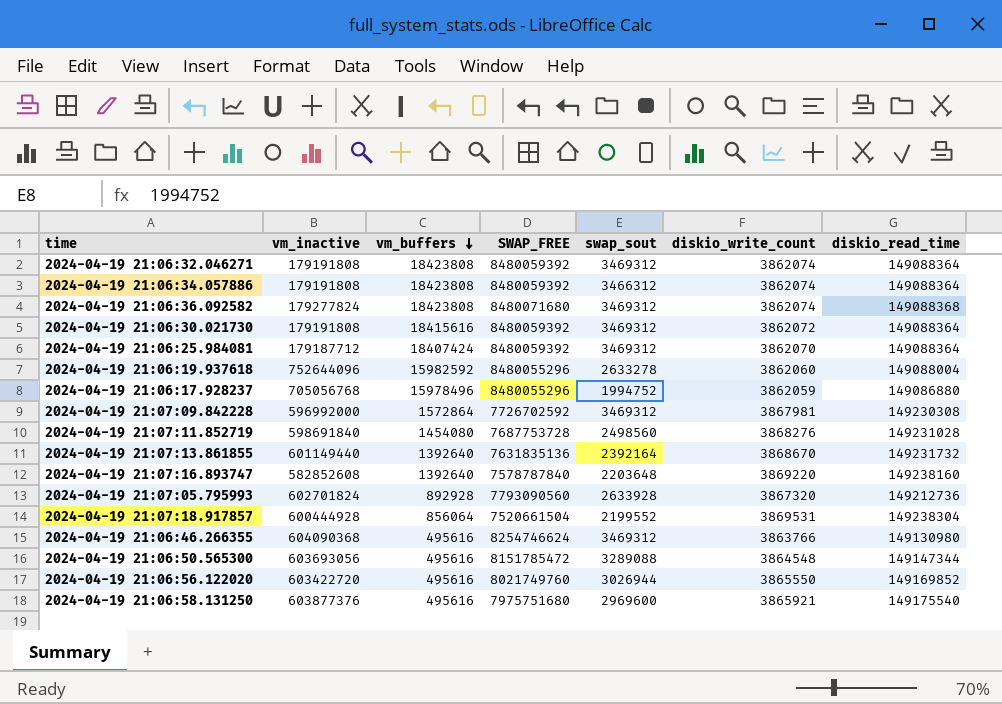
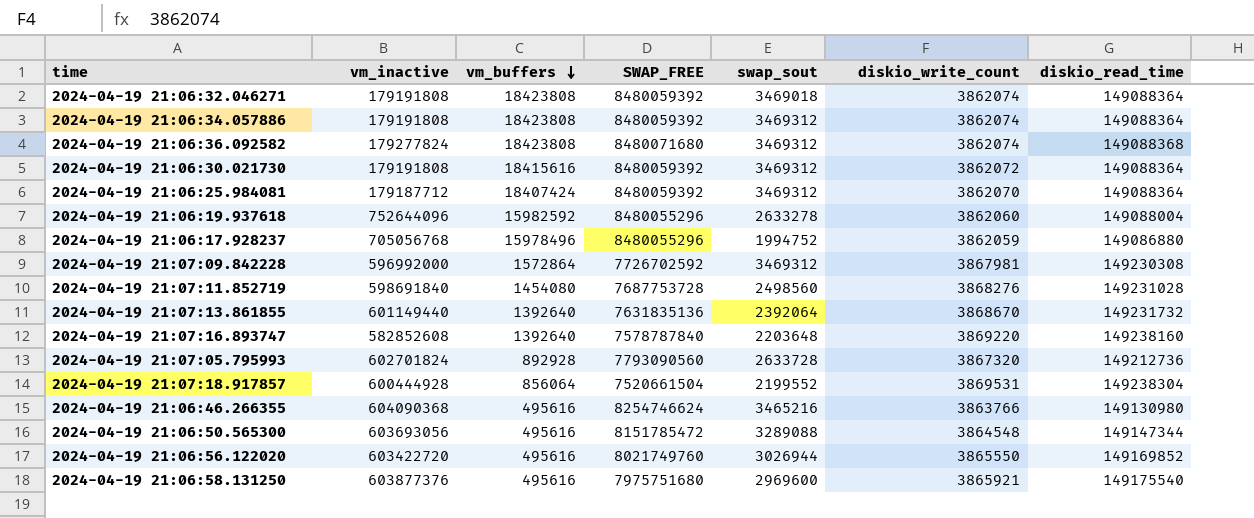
2024-04-19 21:06:32.046271 | swap_sout: 3469312 -> 3469018
2024-04-19 21:06:34.057886 | swap_sout: 3466312 -> 3469312
2024-04-19 21:07:13.861855 | swap_sout: 2392164 -> 2392064
2024-04-19 21:07:05.795993 | swap_sout: 2633928 -> 2633728
2024-04-19 21:06:46.266355 | swap_sout: 3469312 -> 3465216

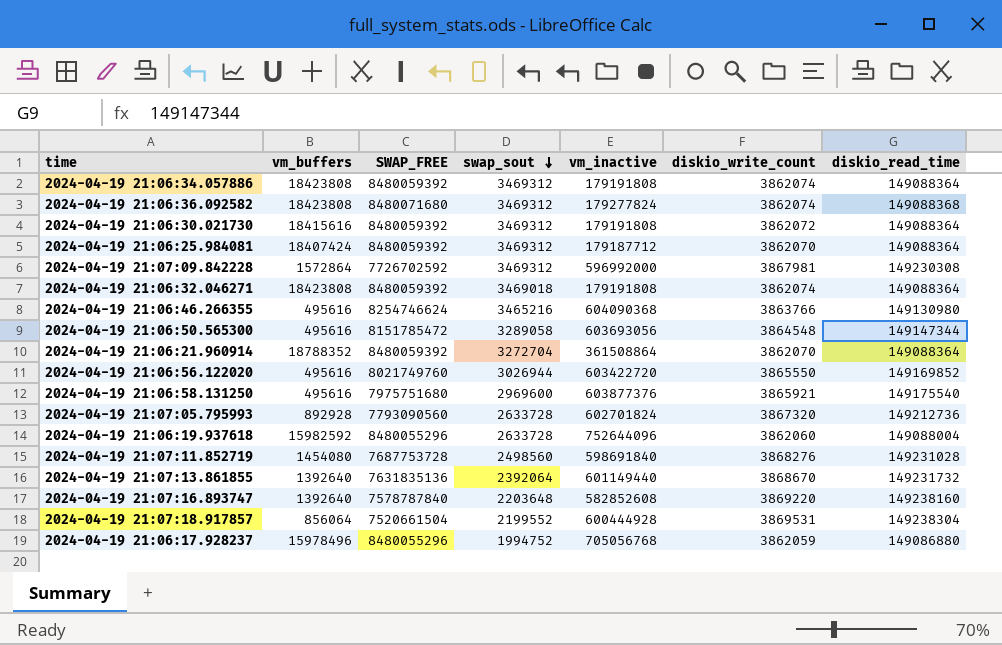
row order: vm_buffers descending -> swap_sout descending
column vm_inactive | position: 2 -> 5
2024-04-19 21:06:50.565300 | swap_sout: 3289088 -> 3289058
row 2024-04-19 21:06:21.960914: none -> 18788352 | 8480059392 | 3272704 | 361508864 | 3862070 | 149088364
2024-04-19 21:06:19.937618 | swap_sout: 2633278 -> 2633728

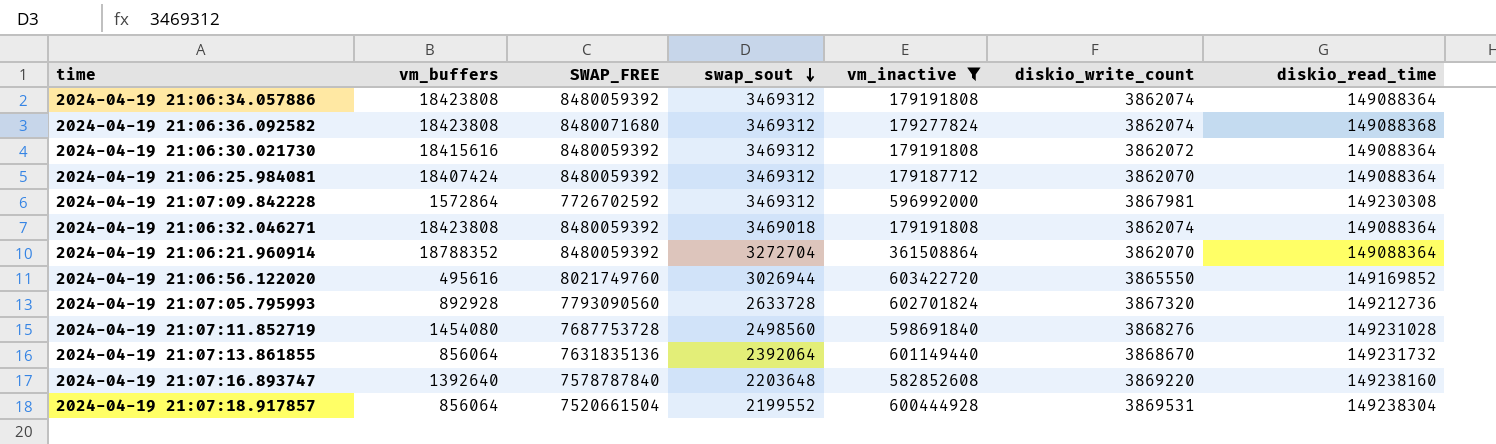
filter: none -> vm_inactive <= 603422720
2024-04-19 21:07:13.861855 | vm_buffers: 1392640 -> 856064

